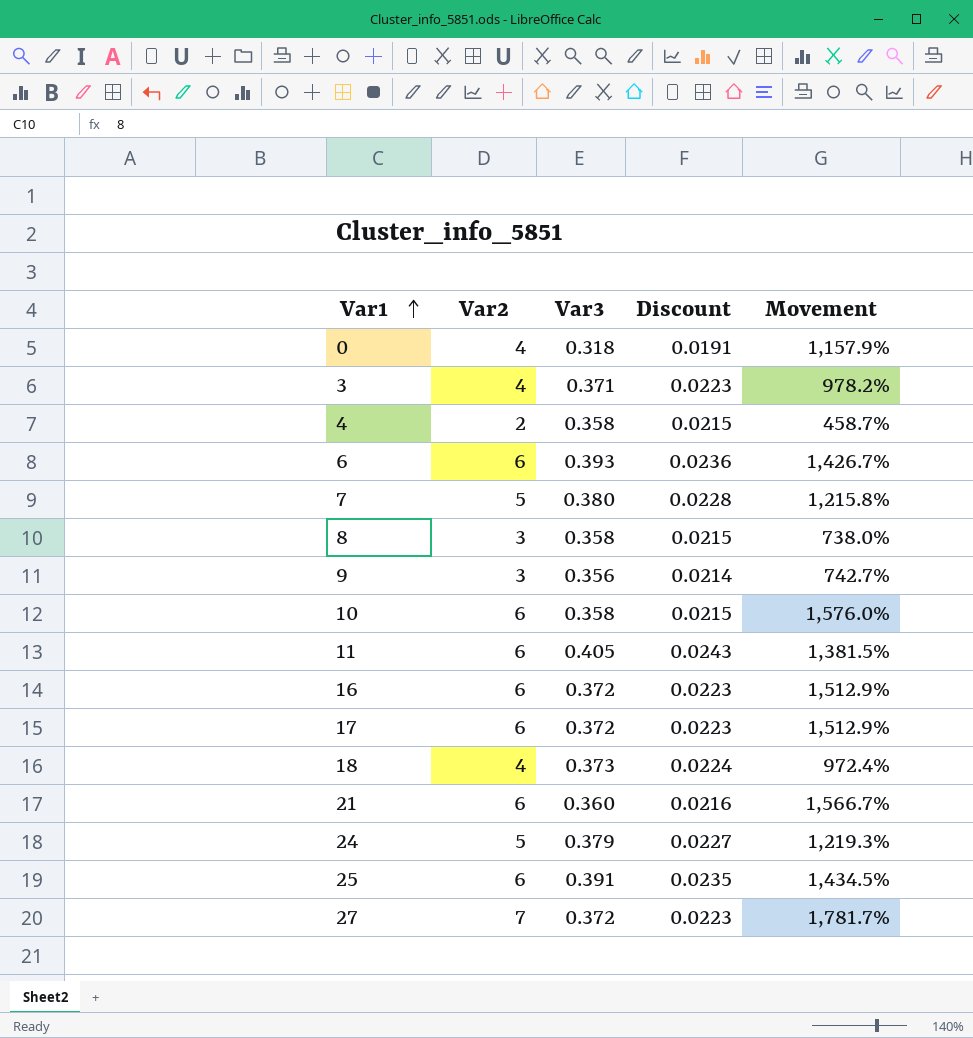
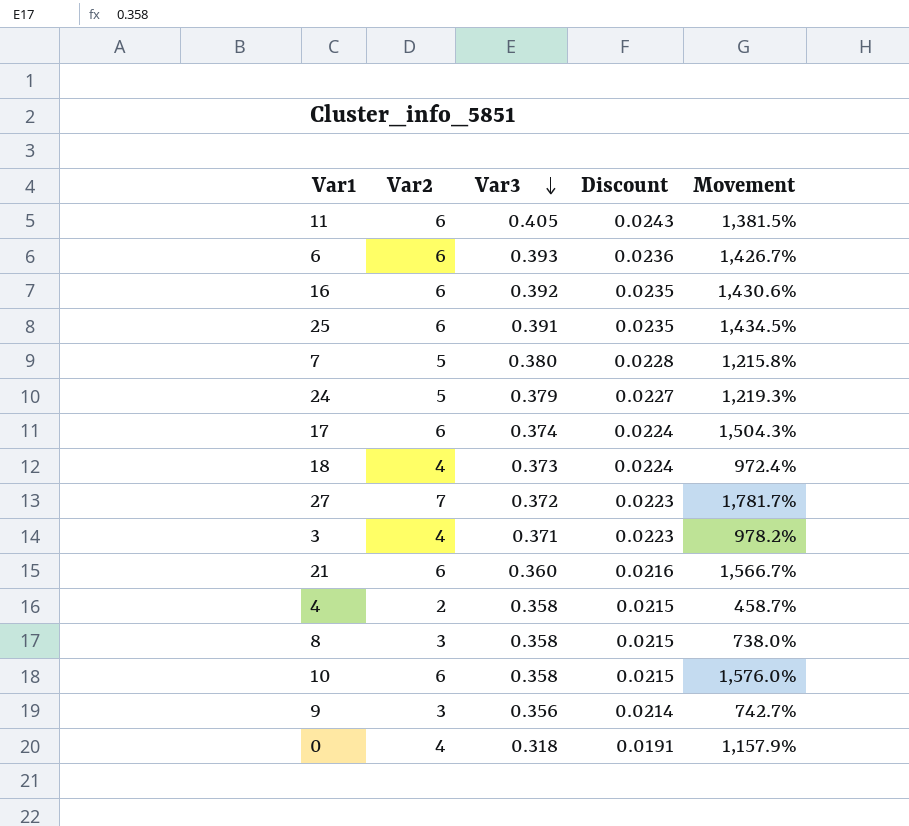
row order: Var1 ascending -> Var3 descending
16 | Var3: 0.372 -> 0.392
16 | Discount: 0.0223 -> 0.0235
16 | Movement: 1,512.9% -> 1,430.6%
17 | Var3: 0.372 -> 0.374
17 | Discount: 0.0223 -> 0.0224
17 | Movement: 1,512.9% -> 1,504.3%

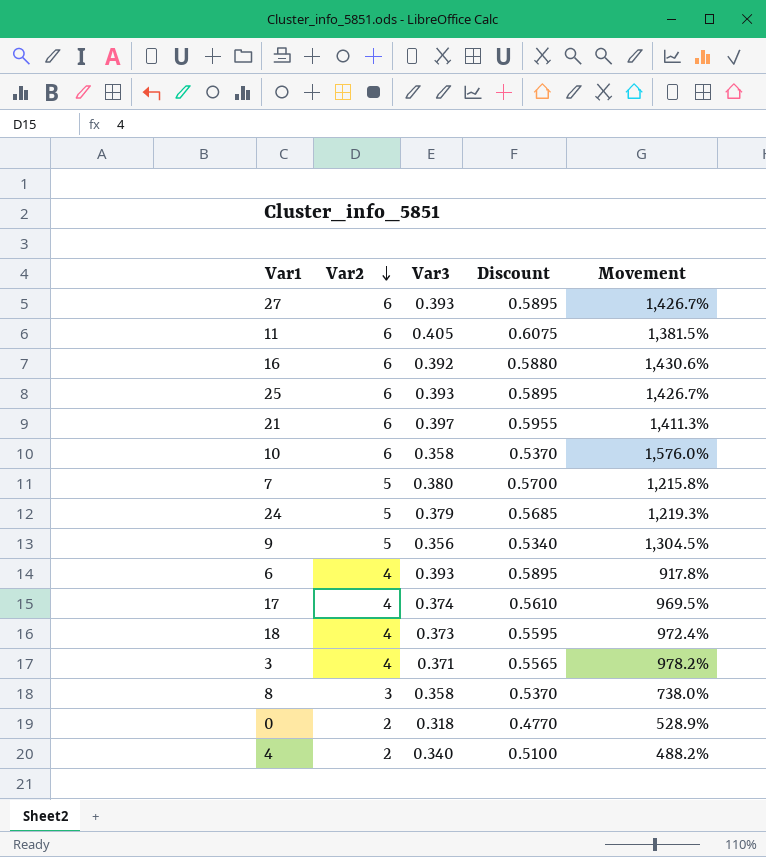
row order: Var3 descending -> Var2 descending
column Discount | formula: [Var3] * 0.06 -> [Var3] * 1.5
27 | Var2: 7 -> 6
27 | Var3: 0.372 -> 0.393
27 | Movement: 1,781.7% -> 1,426.7%
25 | Var3: 0.391 -> 0.393
25 | Movement: 1,434.5% -> 1,426.7%
21 | Var3: 0.360 -> 0.397
21 | Movement: 1,566.7% -> 1,411.3%
9 | Var2: 3 -> 5
9 | Movement: 742.7% -> 1,304.5%
6 | Var2: 6 -> 4
6 | Movement: 1,426.7% -> 917.8%
17 | Var2: 6 -> 4
17 | Movement: 1,504.3% -> 969.5%
0 | Var2: 4 -> 2
0 | Movement: 1,157.9% -> 528.9%
4 | Var3: 0.358 -> 0.340
4 | Movement: 458.7% -> 488.2%

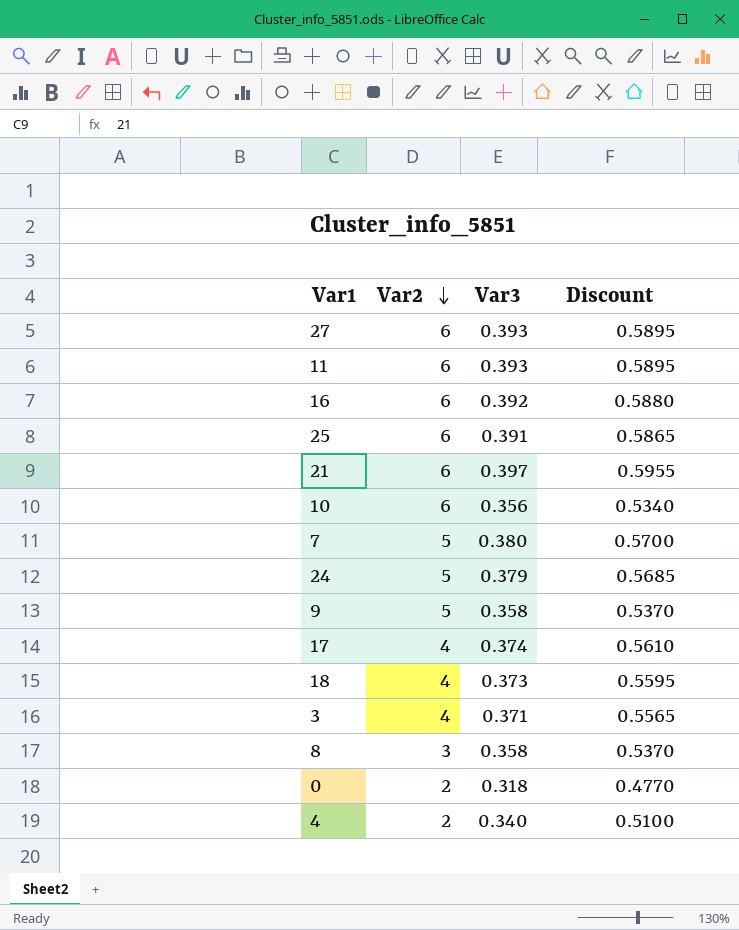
column Movement | formula: ([Var2] - [Var3]) / [Var3] -> none
row 6: 4 | 0.393 | 0.5895 | 917.8% -> none
11 | Var3: 0.405 -> 0.393
11 | Discount: 0.6075 -> 0.5895
25 | Var3: 0.393 -> 0.391
25 | Discount: 0.5895 -> 0.5865
10 | Var3: 0.358 -> 0.356
10 | Discount: 0.5370 -> 0.5340
9 | Var3: 0.356 -> 0.358
9 | Discount: 0.5340 -> 0.5370

